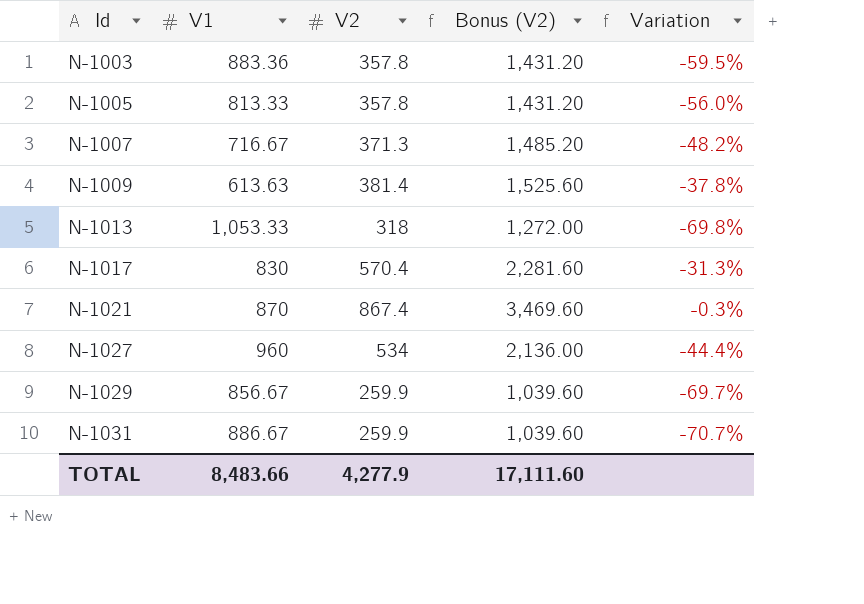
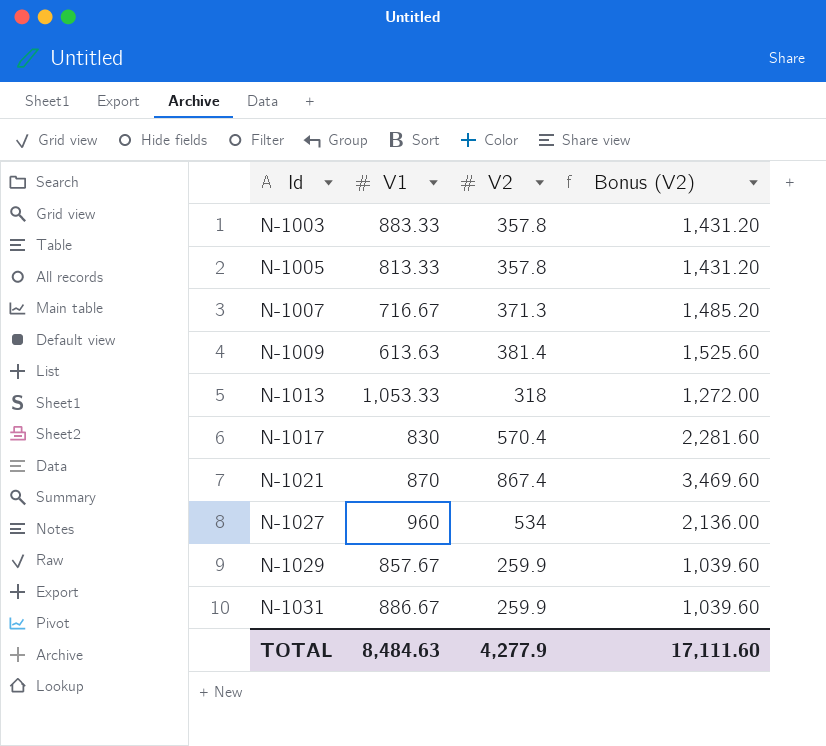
column Variation | formula: ([V2] - [V1]) / [V1] -> none
N-1003 | V1: 883.36 -> 883.33
N-1029 | V1: 856.67 -> 857.67
TOTAL | V1: 8,483.66 -> 8,484.63

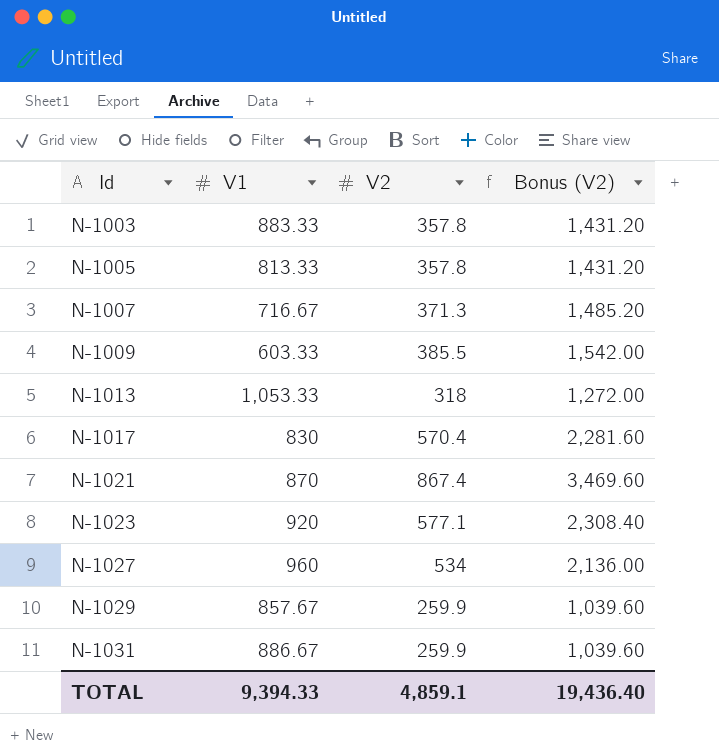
N-1009 | V1: 613.63 -> 603.33
N-1009 | V2: 381.4 -> 385.5
N-1009 | Bonus (V2): 1,525.60 -> 1,542.00
row N-1023: none -> 920 | 577.1 | 2,308.40
TOTAL | V1: 8,484.63 -> 9,394.33
TOTAL | V2: 4,277.9 -> 4,859.1
TOTAL | Bonus (V2): 17,111.60 -> 19,436.40

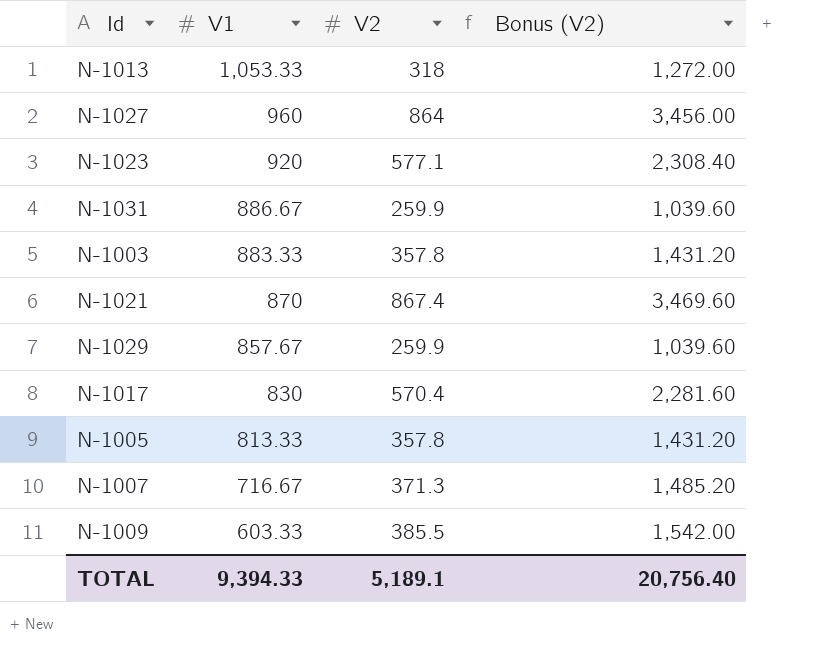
row order: Id ascending -> V1 descending
N-1027 | V2: 534 -> 864
N-1027 | Bonus (V2): 2,136.00 -> 3,456.00
TOTAL | V2: 4,859.1 -> 5,189.1
TOTAL | Bonus (V2): 19,436.40 -> 20,756.40

